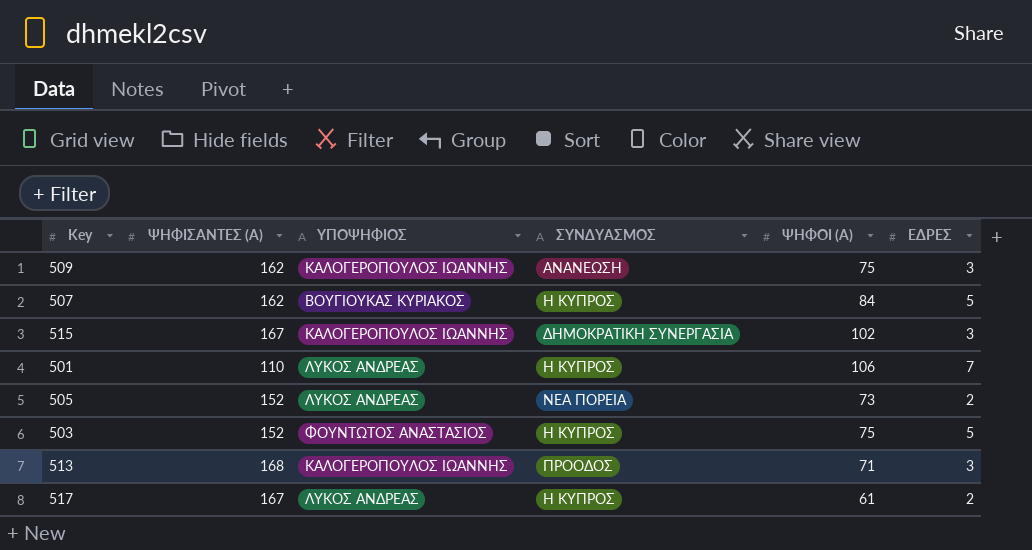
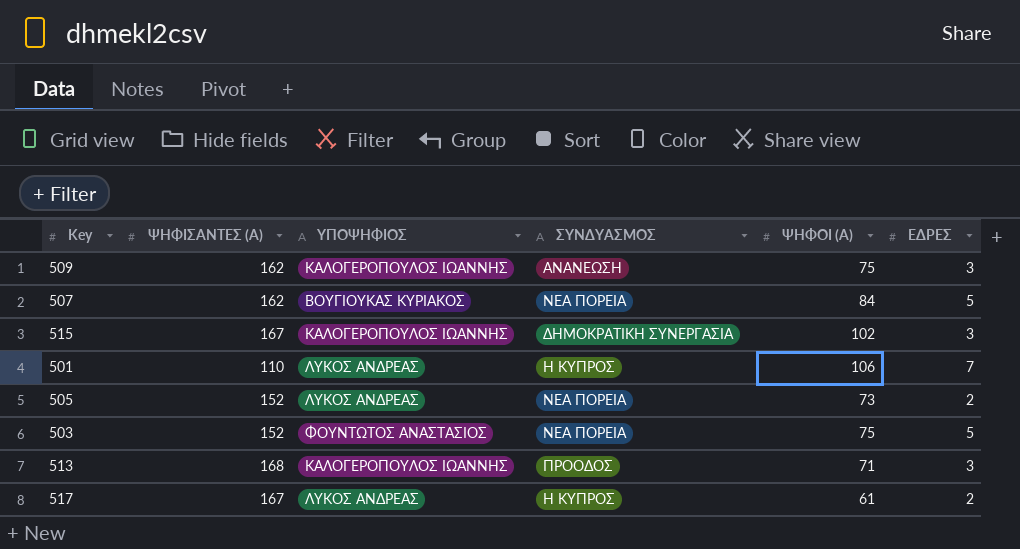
507 | ΣΥΝΔΥΑΣΜΟΣ: Η ΚΥΠΡΟΣ -> ΝΕΑ ΠΟΡΕΙΑ
503 | ΣΥΝΔΥΑΣΜΟΣ: Η ΚΥΠΡΟΣ -> ΝΕΑ ΠΟΡΕΙΑ

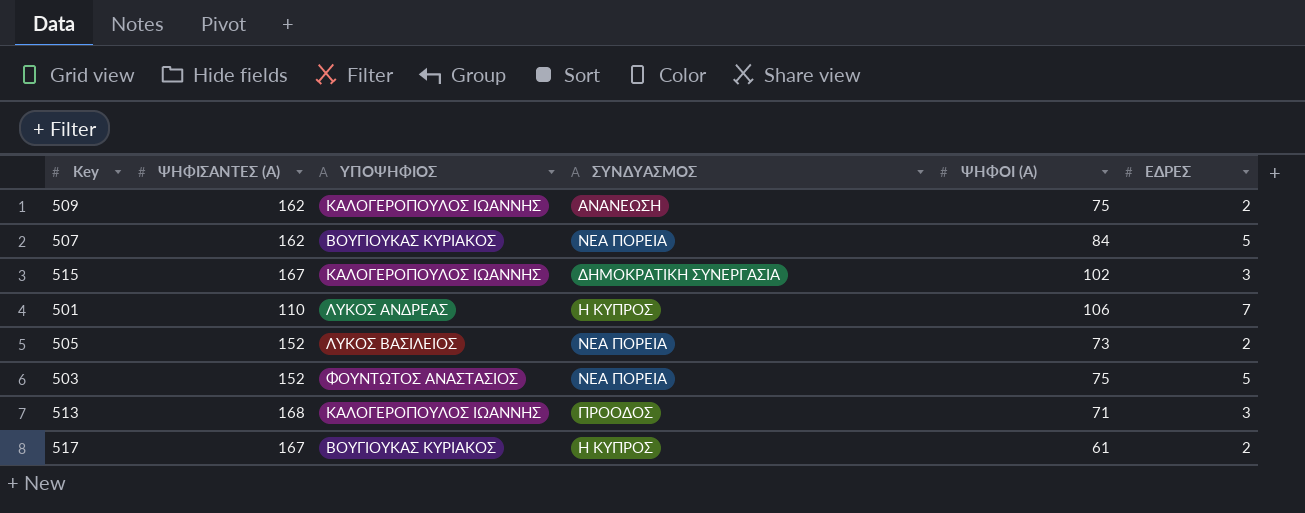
509 | ΕΔΡΕΣ: 3 -> 2
505 | ΥΠΟΨΗΦΙΟΣ: ΛΥΚΟΣ ΑΝΔΡΕΑΣ -> ΛΥΚΟΣ ΒΑΣΙΛΕΙΟΣ
517 | ΥΠΟΨΗΦΙΟΣ: ΛΥΚΟΣ ΑΝΔΡΕΑΣ -> ΒΟΥΓΙΟΥΚΑΣ ΚΥΡΙΑΚΟΣ

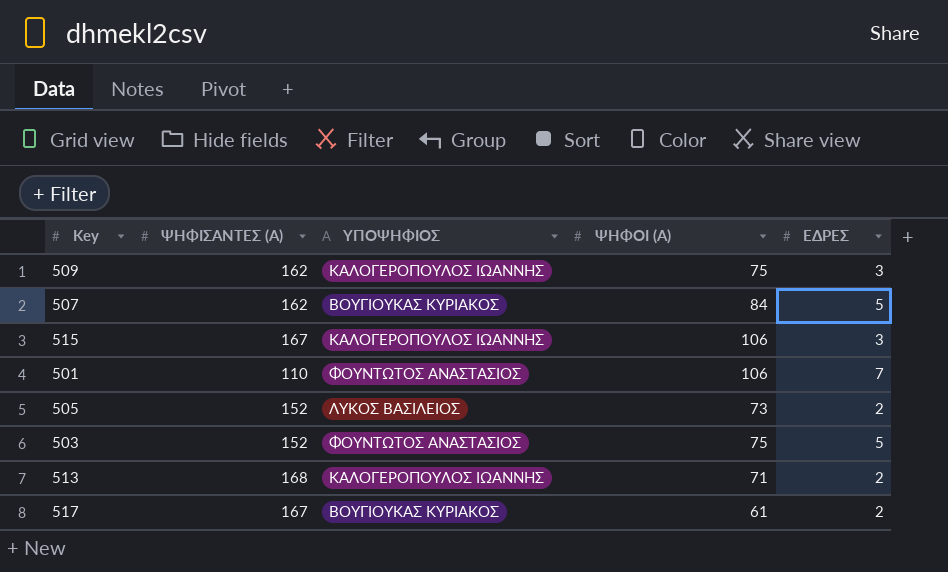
column ΣΥΝΔΥΑΣΜΟΣ | position: 4 -> none
509 | ΕΔΡΕΣ: 2 -> 3
515 | ΨΗΦΟΙ (Α): 102 -> 106
501 | ΥΠΟΨΗΦΙΟΣ: ΛΥΚΟΣ ΑΝΔΡΕΑΣ -> ΦΟΥΝΤΩΤΟΣ ΑΝΑΣΤΑΣΙΟΣ
513 | ΕΔΡΕΣ: 3 -> 2

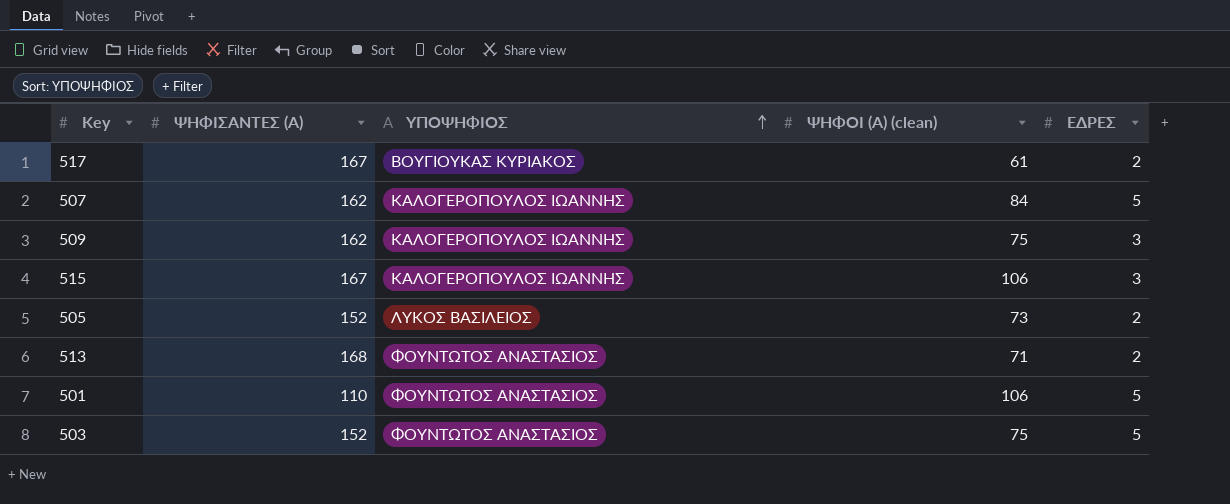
row order: none -> ΥΠΟΨΗΦΙΟΣ ascending
column name: ΨΗΦΟΙ (Α) -> ΨΗΦΟΙ (Α) (clean)
507 | ΥΠΟΨΗΦΙΟΣ: ΒΟΥΓΙΟΥΚΑΣ ΚΥΡΙΑΚΟΣ -> ΚΑΛΟΓΕΡΟΠΟΥΛΟΣ ΙΩΑΝΝΗΣ
513 | ΥΠΟΨΗΦΙΟΣ: ΚΑΛΟΓΕΡΟΠΟΥΛΟΣ ΙΩΑΝΝΗΣ -> ΦΟΥΝΤΩΤΟΣ ΑΝΑΣΤΑΣΙΟΣ
501 | ΕΔΡΕΣ: 7 -> 5

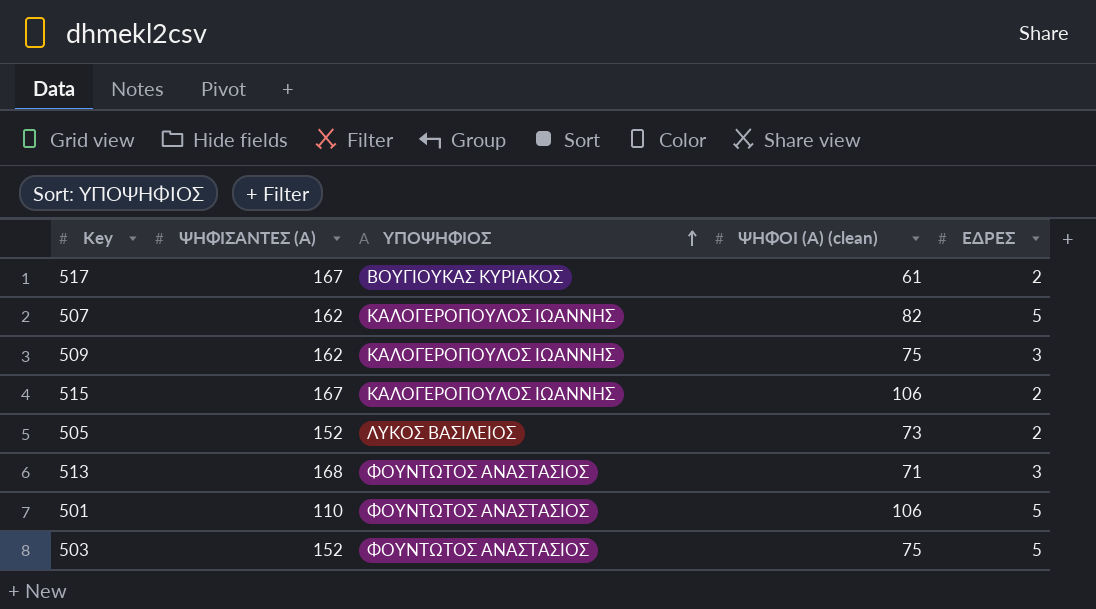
507 | ΨΗΦΟΙ (Α) (clean): 84 -> 82
515 | ΕΔΡΕΣ: 3 -> 2
513 | ΕΔΡΕΣ: 2 -> 3

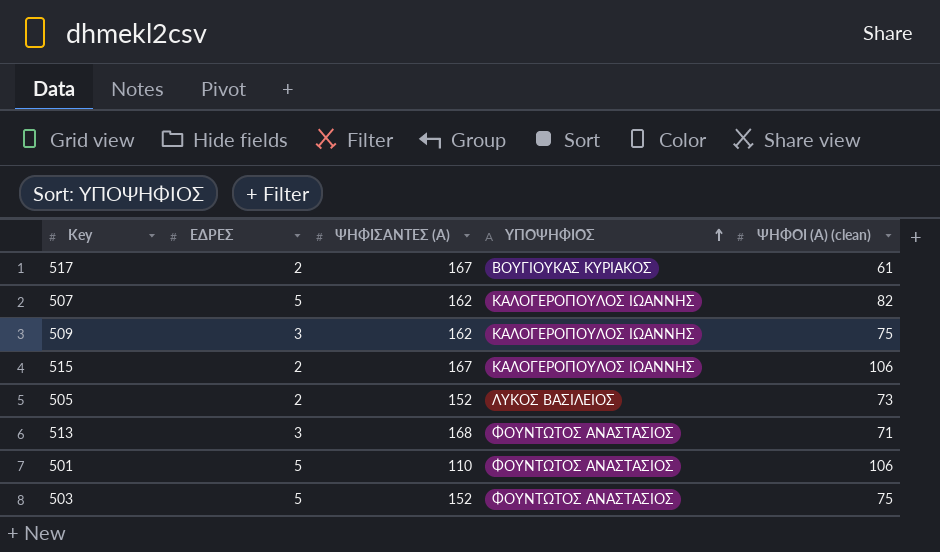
column ΕΔΡΕΣ | position: 5 -> 2

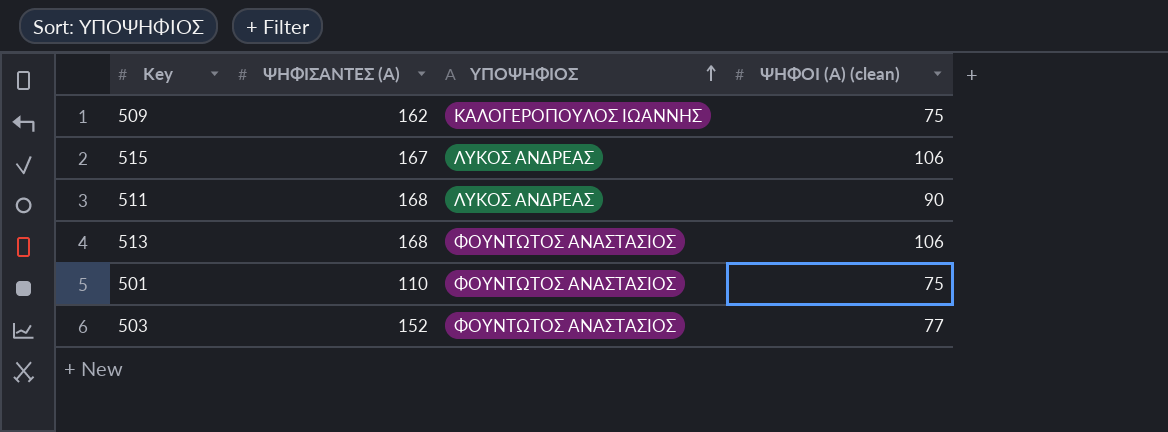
column ΕΔΡΕΣ | position: 2 -> none
row 517: 2 | 167 | ΒΟΥΓΙΟΥΚΑΣ ΚΥΡΙΑΚΟΣ | 61 -> none
row 507: 5 | 162 | ΚΑΛΟΓΕΡΟΠΟΥΛΟΣ ΙΩΑΝΝΗΣ | 82 -> none
row 505: 2 | 152 | ΛΥΚΟΣ ΒΑΣΙΛΕΙΟΣ | 73 -> none
515 | ΥΠΟΨΗΦΙΟΣ: ΚΑΛΟΓΕΡΟΠΟΥΛΟΣ ΙΩΑΝΝΗΣ -> ΛΥΚΟΣ ΑΝΔΡΕΑΣ
row 511: none -> 168 | ΛΥΚΟΣ ΑΝΔΡΕΑΣ | 90
513 | ΨΗΦΟΙ (Α) (clean): 71 -> 106
501 | ΨΗΦΟΙ (Α) (clean): 106 -> 75
503 | ΨΗΦΟΙ (Α) (clean): 75 -> 77

